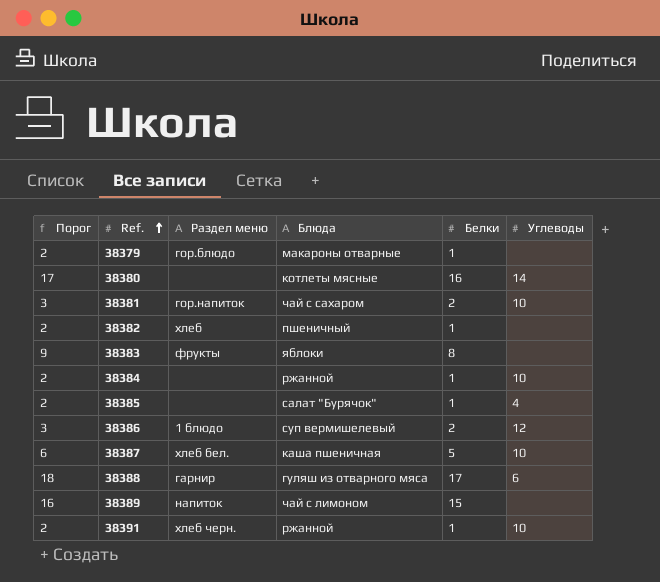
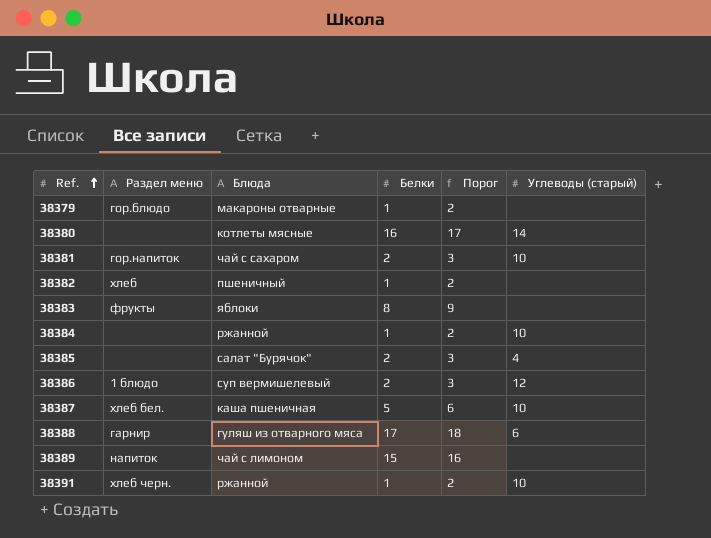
column Порог | position: 1 -> 5
column name: Углеводы -> Углеводы (старый)
38385 | Белки: 1 -> 2
38385 | Порог: 2 -> 3

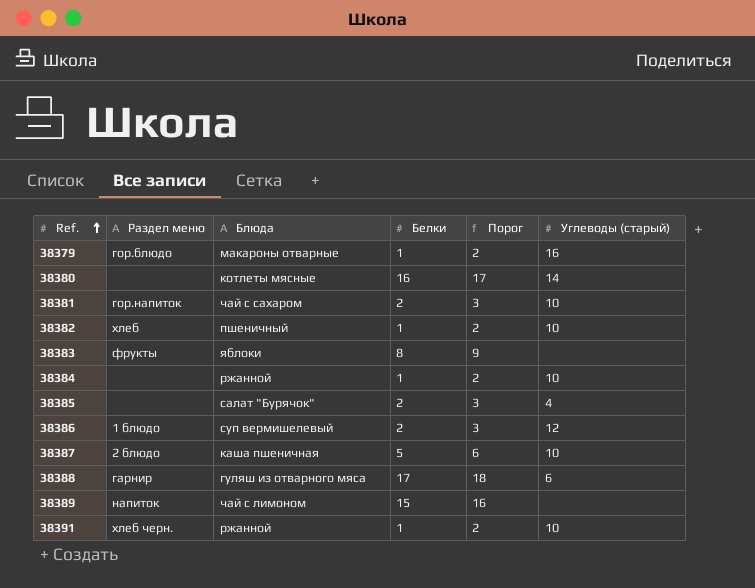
38379 | Углеводы (старый): none -> 16
38382 | Углеводы (старый): none -> 10
38387 | Раздел меню: хлеб бел. -> 2 блюдо

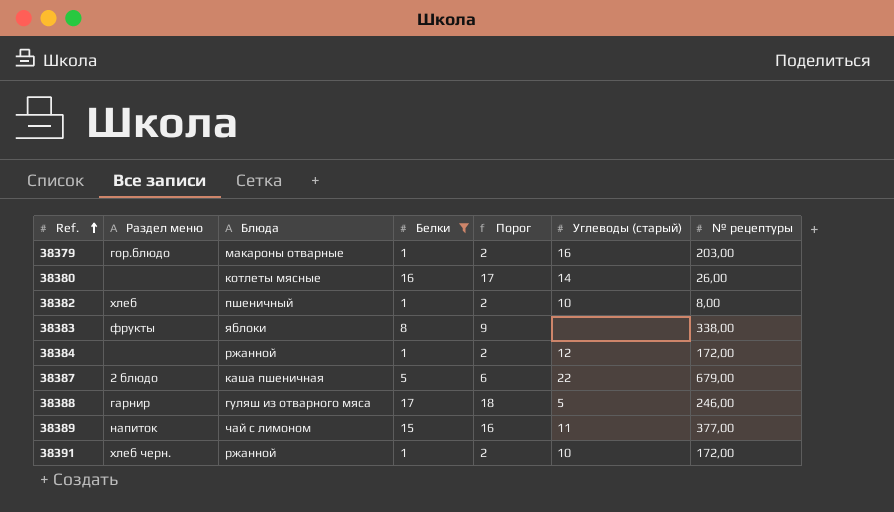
filter: none -> Белки != 2
column № рецептуры | position: none -> 7
38384 | Углеводы (старый): 10 -> 12
38387 | Углеводы (старый): 10 -> 22
38388 | Углеводы (старый): 6 -> 5
38389 | Углеводы (старый): none -> 11

